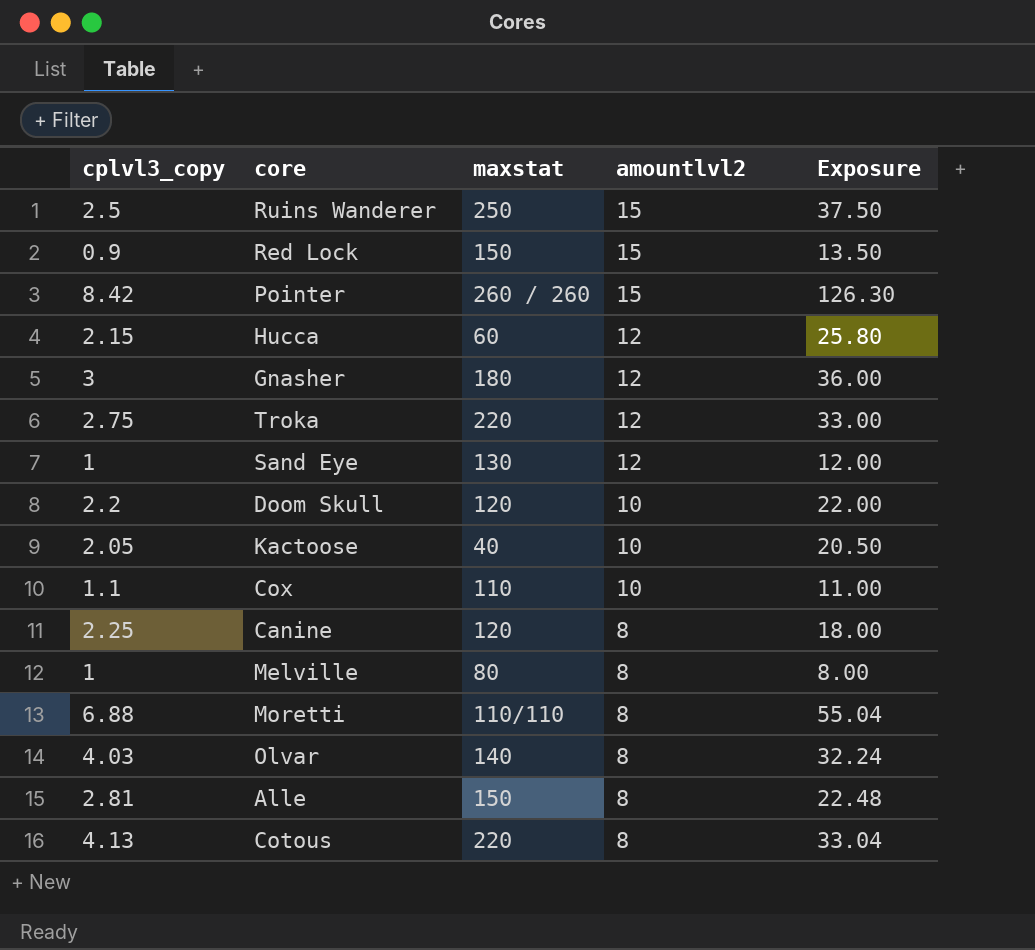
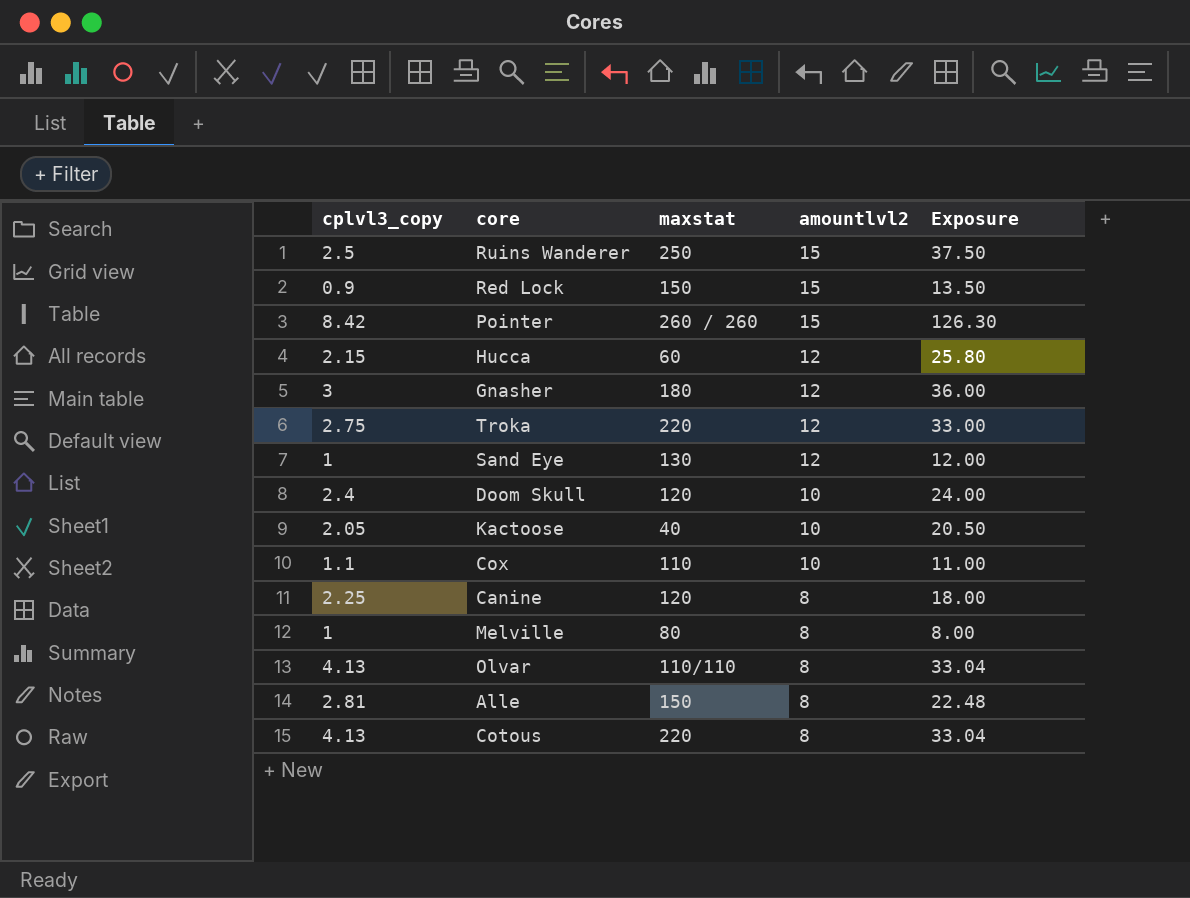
row Moretti: 6.88 | 110/110 | 8 | 55.04 -> none
Doom Skull | cplvl3_copy: 2.2 -> 2.4
Doom Skull | Exposure: 22.00 -> 24.00
Olvar | cplvl3_copy: 4.03 -> 4.13
Olvar | maxstat: 140 -> 110/110
Olvar | Exposure: 32.24 -> 33.04

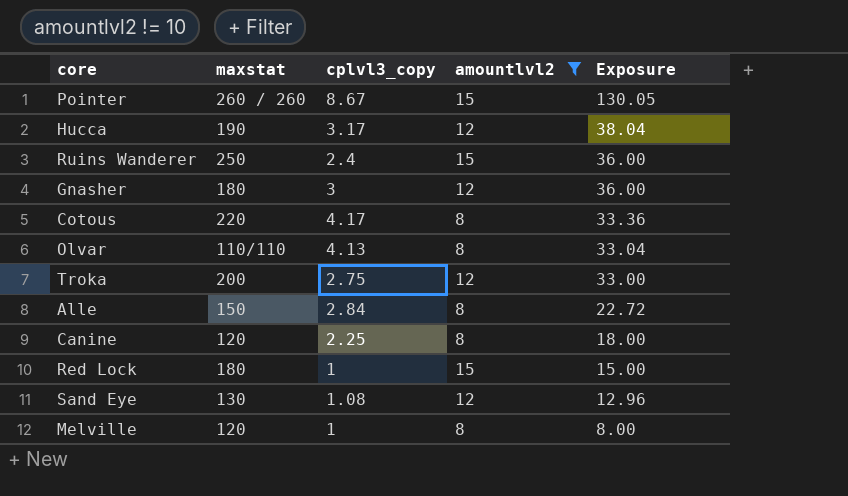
filter: none -> amountlvl2 != 10
row order: amountlvl2 descending -> Exposure descending
column cplvl3_copy | position: 1 -> 3
Pointer | cplvl3_copy: 8.42 -> 8.67
Pointer | Exposure: 126.30 -> 130.05
Hucca | maxstat: 60 -> 190
Hucca | cplvl3_copy: 2.15 -> 3.17
Hucca | Exposure: 25.80 -> 38.04
Ruins Wanderer | cplvl3_copy: 2.5 -> 2.4
Ruins Wanderer | Exposure: 37.50 -> 36.00
Cotous | cplvl3_copy: 4.13 -> 4.17
Cotous | Exposure: 33.04 -> 33.36
Troka | maxstat: 220 -> 200
Alle | cplvl3_copy: 2.81 -> 2.84
Alle | Exposure: 22.48 -> 22.72
Red Lock | maxstat: 150 -> 180
Red Lock | cplvl3_copy: 0.9 -> 1
Red Lock | Exposure: 13.50 -> 15.00
Sand Eye | cplvl3_copy: 1 -> 1.08
Sand Eye | Exposure: 12.00 -> 12.96
Melville | maxstat: 80 -> 120

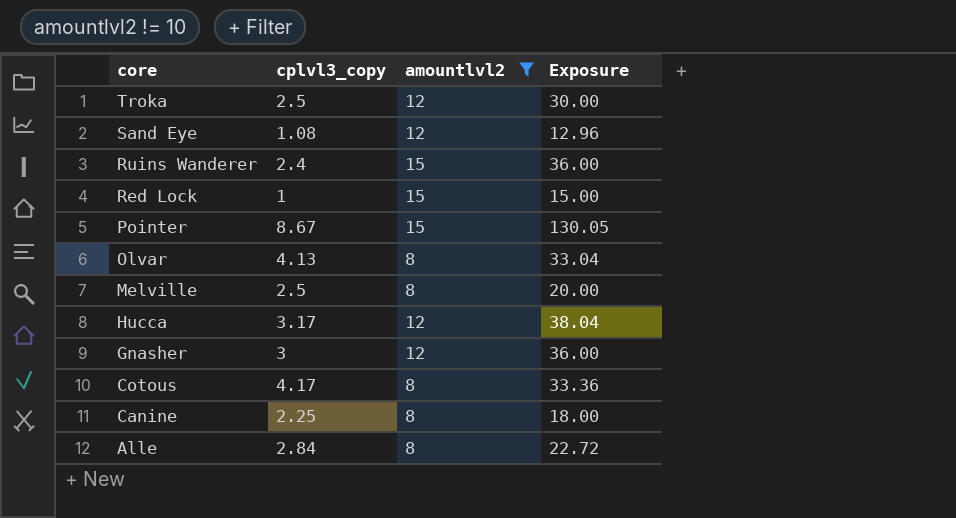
row order: Exposure descending -> core descending
column maxstat | position: 2 -> none
Troka | cplvl3_copy: 2.75 -> 2.5
Troka | Exposure: 33.00 -> 30.00
Melville | cplvl3_copy: 1 -> 2.5
Melville | Exposure: 8.00 -> 20.00

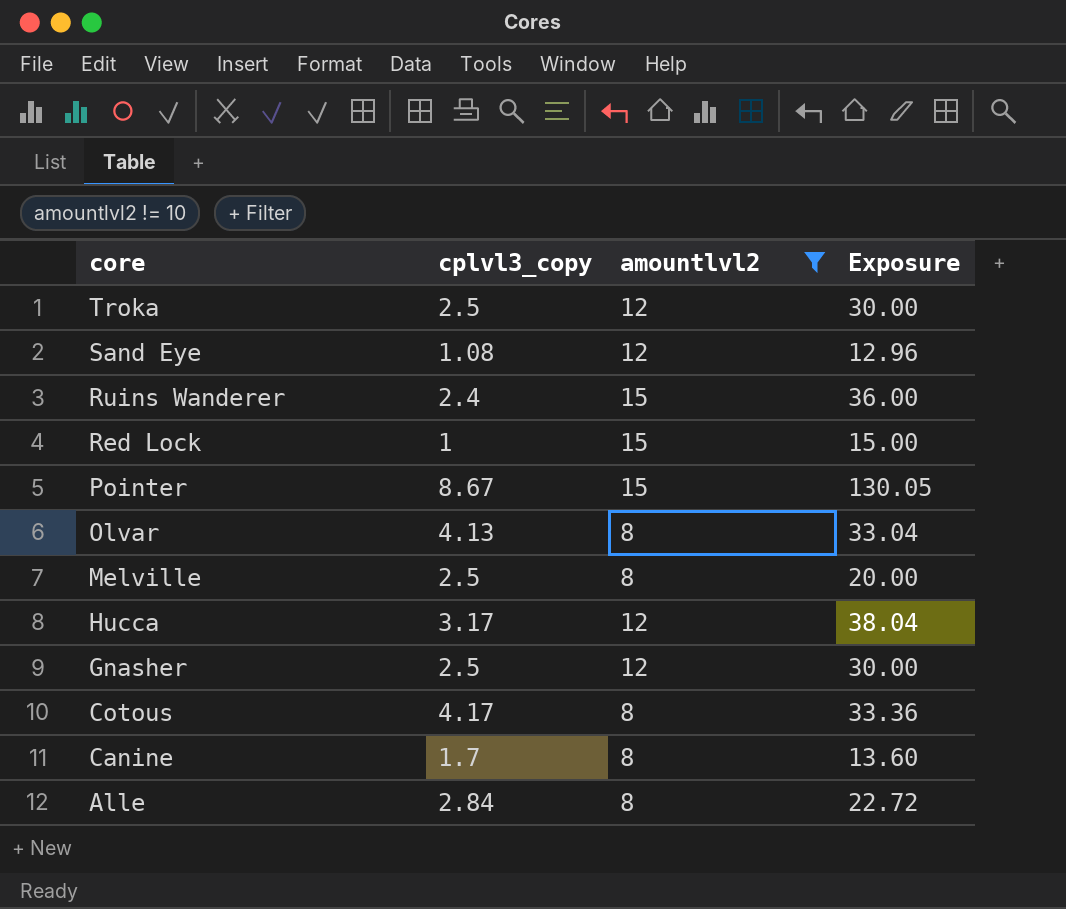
Gnasher | cplvl3_copy: 3 -> 2.5
Gnasher | Exposure: 36.00 -> 30.00
Canine | cplvl3_copy: 2.25 -> 1.7
Canine | Exposure: 18.00 -> 13.60

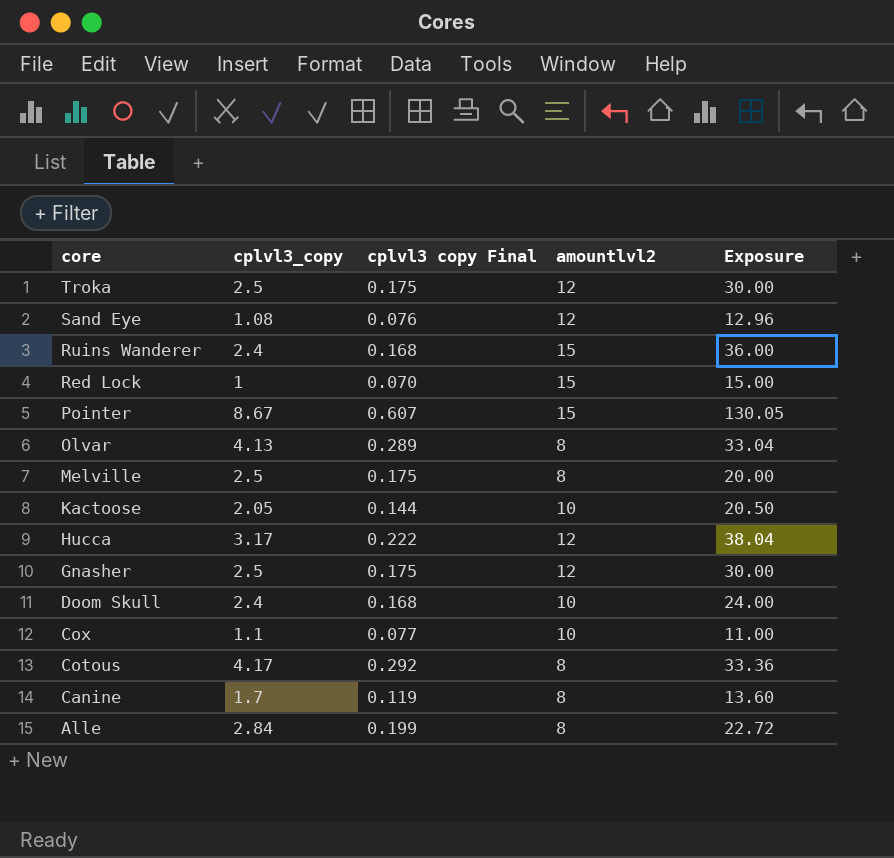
filter: amountlvl2 != 10 -> none
column cplvl3 copy Final | formula: none -> [cplvl3_copy] * 0.07

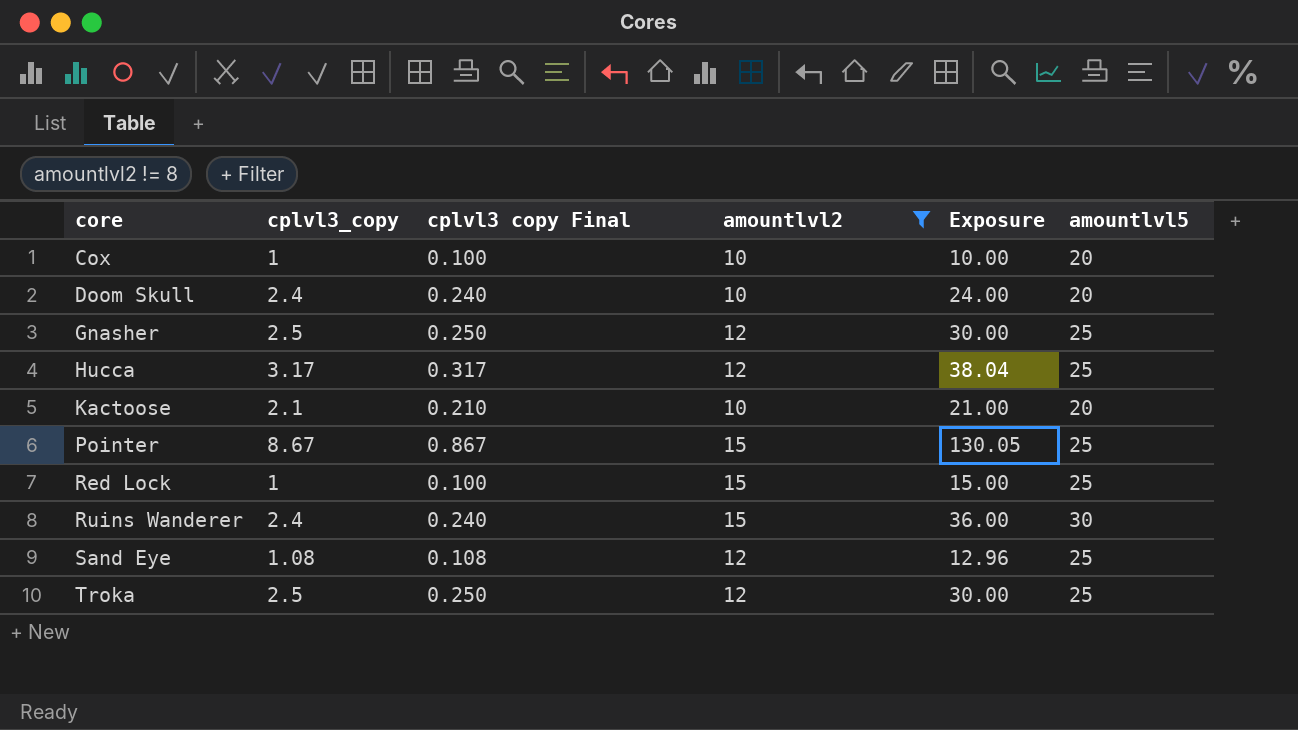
filter: none -> amountlvl2 != 8
row order: core descending -> core ascending
column cplvl3 copy Final | formula: [cplvl3_copy] * 0.07 -> [cplvl3_copy] * 0.1
column amountlvl5 | position: none -> 6
Cox | cplvl3_copy: 1.1 -> 1
Cox | Exposure: 11.00 -> 10.00
Kactoose | cplvl3_copy: 2.05 -> 2.1
Kactoose | Exposure: 20.50 -> 21.00

